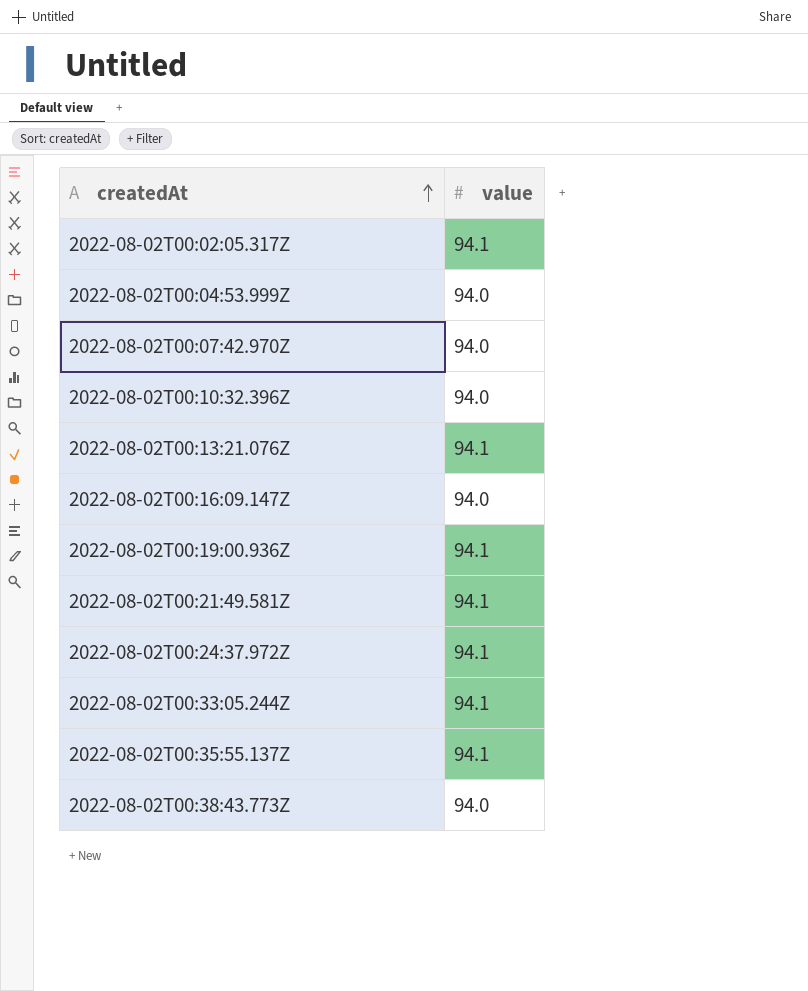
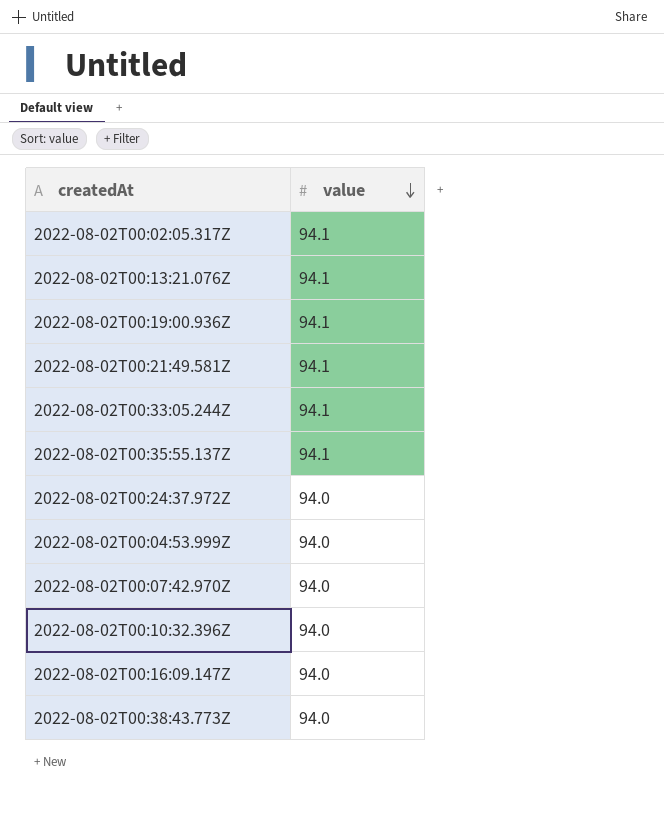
row order: createdAt ascending -> value descending
2022-08-02T00:24:37.972Z | value: 94.1 -> 94.0

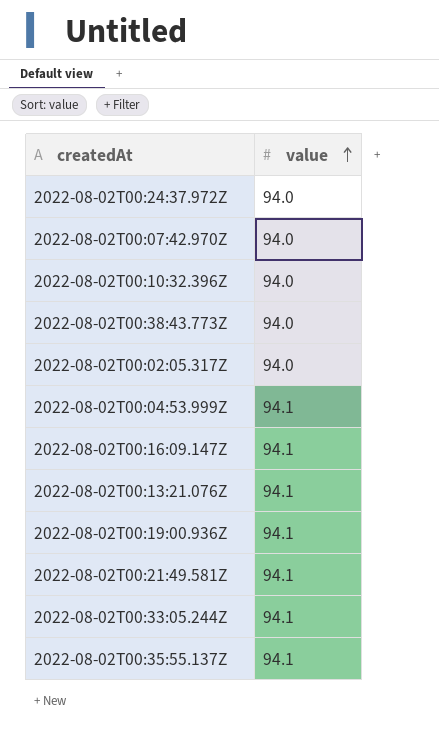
row order: value descending -> value ascending
2022-08-02T00:02:05.317Z | value: 94.1 -> 94.0
2022-08-02T00:04:53.999Z | value: 94.0 -> 94.1
2022-08-02T00:16:09.147Z | value: 94.0 -> 94.1

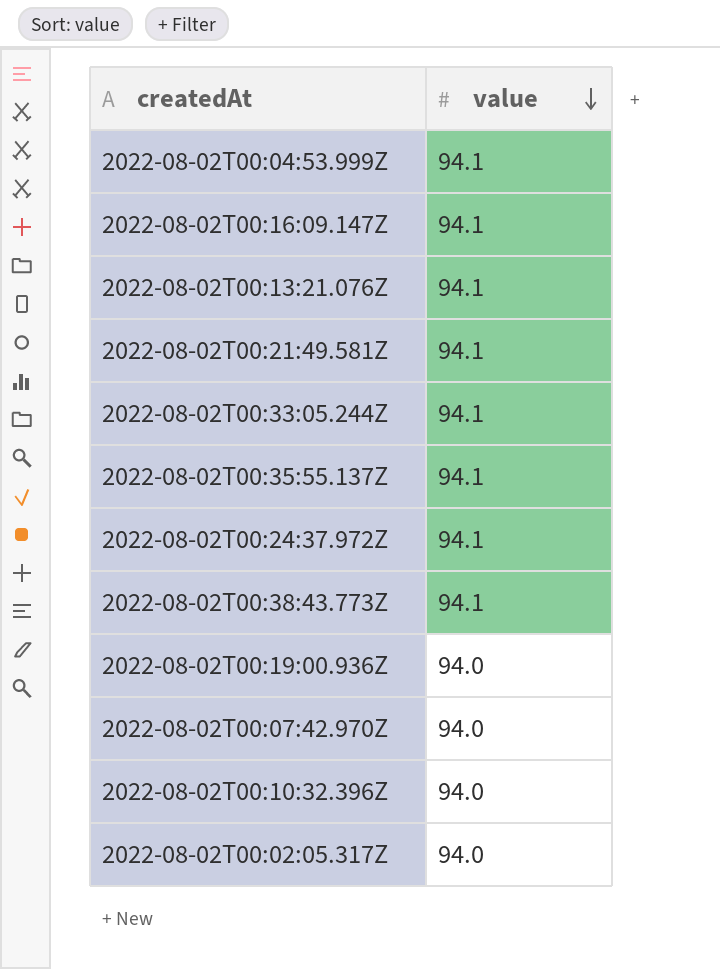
row order: value ascending -> value descending
2022-08-02T00:24:37.972Z | value: 94.0 -> 94.1
2022-08-02T00:38:43.773Z | value: 94.0 -> 94.1
2022-08-02T00:19:00.936Z | value: 94.1 -> 94.0

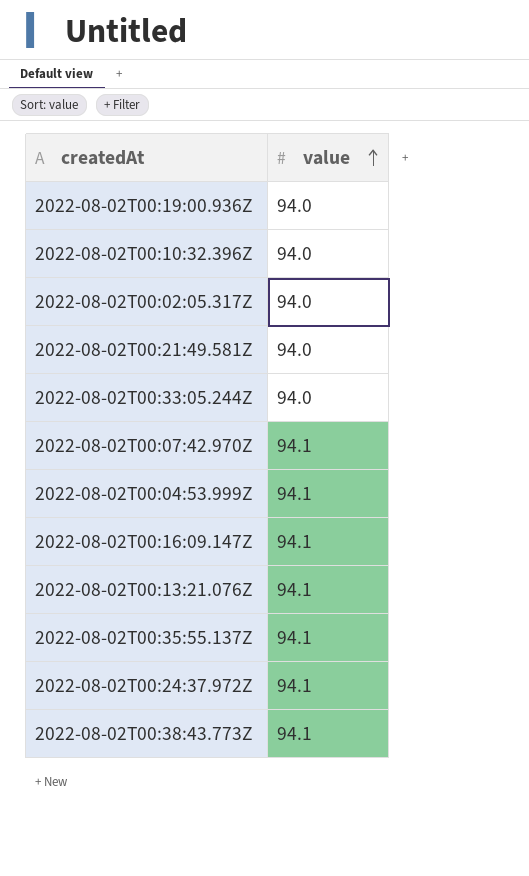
row order: value descending -> value ascending
2022-08-02T00:21:49.581Z | value: 94.1 -> 94.0
2022-08-02T00:33:05.244Z | value: 94.1 -> 94.0
2022-08-02T00:07:42.970Z | value: 94.0 -> 94.1

